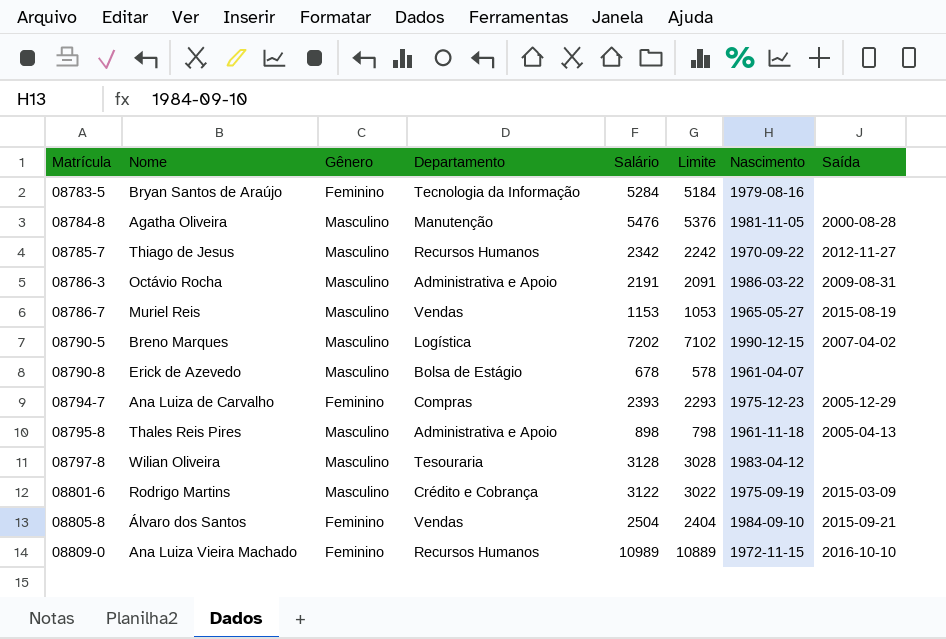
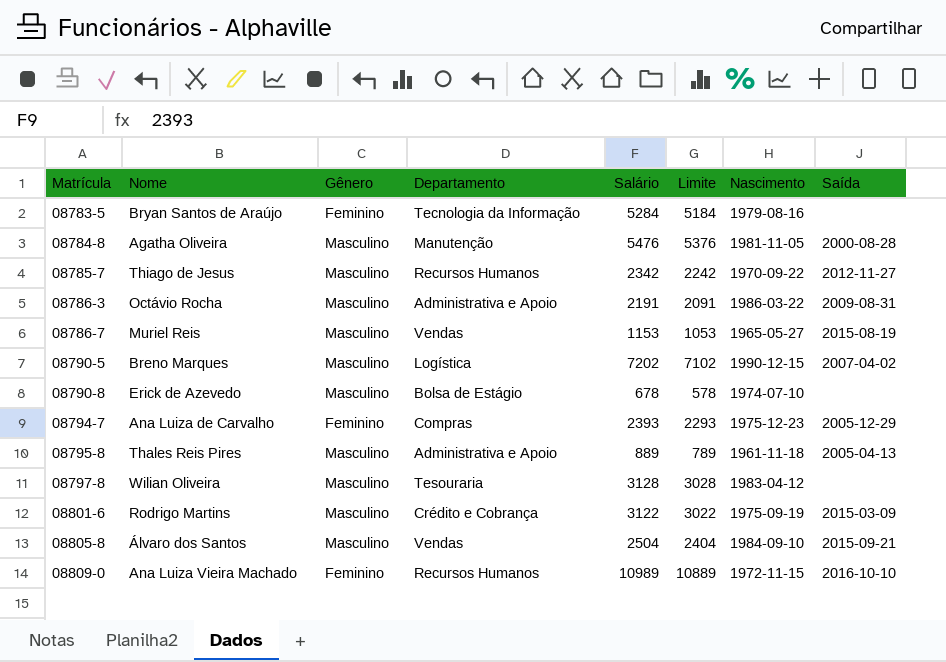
08790-8 | Nascimento: 1961-04-07 -> 1974-07-10
08795-8 | Salário: 898 -> 889
08795-8 | Limite: 798 -> 789
08805-8 | Gênero: Feminino -> Masculino

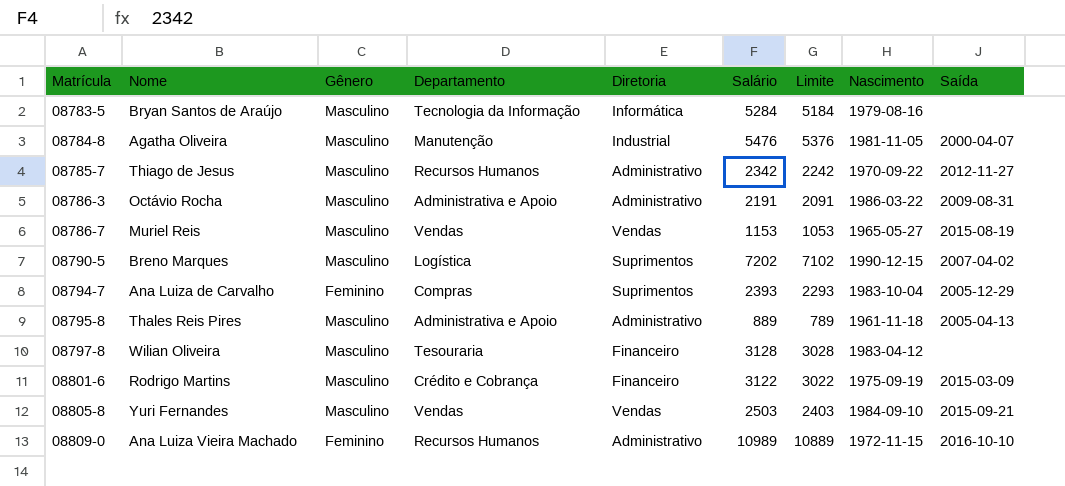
column Diretoria | position: none -> 5
row 08790-8: Erick de Azevedo | Masculino | Bolsa de Estágio | 678 | 578 | 1974-07-10 | none -> none
08783-5 | Gênero: Feminino -> Masculino
08784-8 | Saída: 2000-08-28 -> 2000-04-07
08794-7 | Nascimento: 1975-12-23 -> 1983-10-04
08805-8 | Nome: Álvaro dos Santos -> Yuri Fernandes
08805-8 | Salário: 2504 -> 2503
08805-8 | Limite: 2404 -> 2403

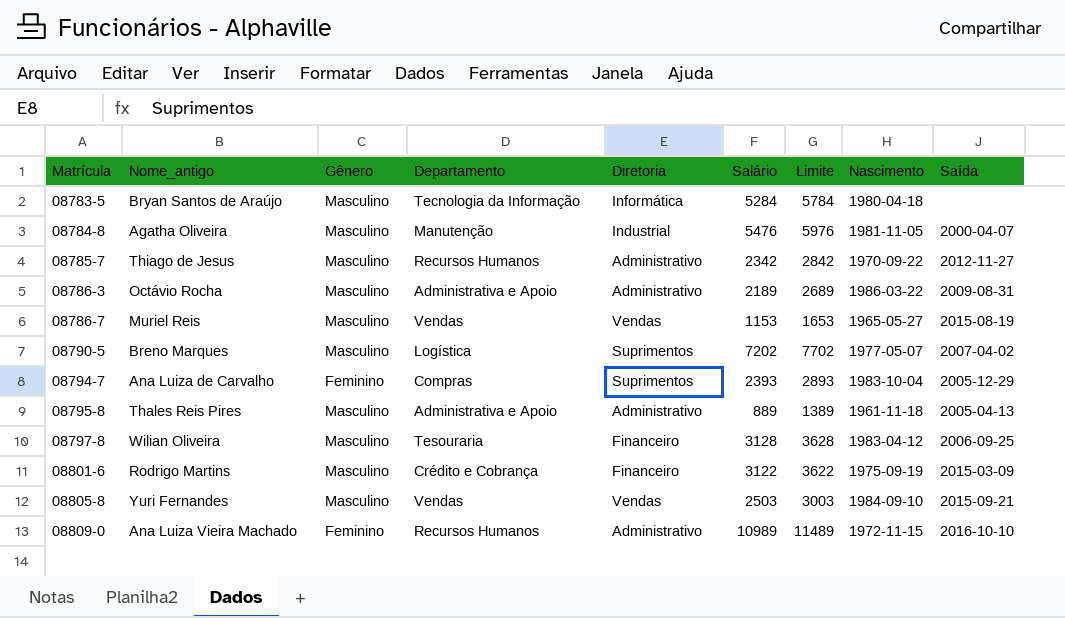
column name: Nome -> Nome_antigo
column Limite | formula: [Salário] - 100 -> [Salário] + 500
08783-5 | Nascimento: 1979-08-16 -> 1980-04-18
08786-3 | Salário: 2191 -> 2189
08790-5 | Nascimento: 1990-12-15 -> 1977-05-07
08797-8 | Saída: none -> 2006-09-25

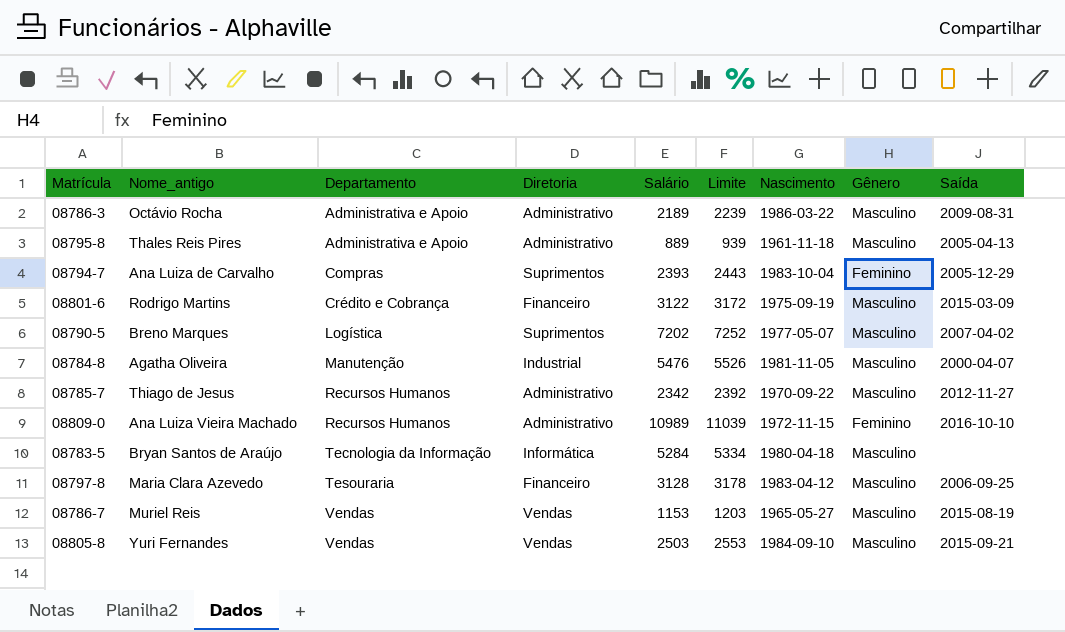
row order: Matrícula ascending -> Departamento ascending
column Limite | formula: [Salário] + 500 -> [Salário] + 50
column Gênero | position: 3 -> 8
08797-8 | Nome_antigo: Wilian Oliveira -> Maria Clara Azevedo

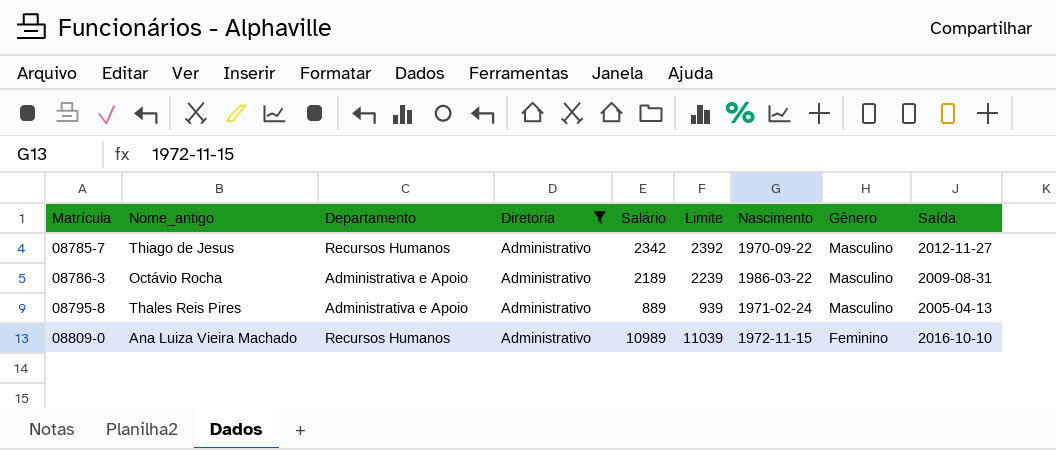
filter: none -> Diretoria = Administrativo
row order: Departamento ascending -> Matrícula ascending
08795-8 | Nascimento: 1961-11-18 -> 1971-02-24

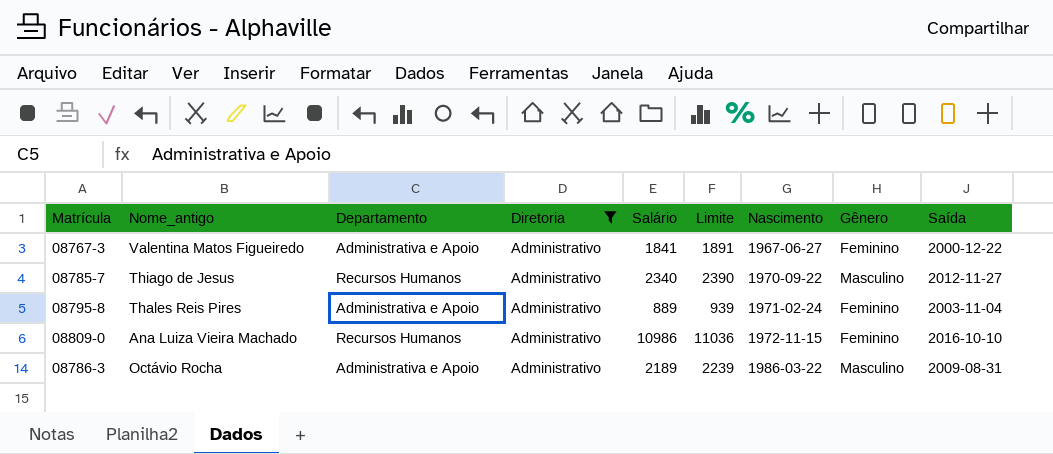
row order: Matrícula ascending -> Nascimento ascending
row 08767-3: none -> Valentina Matos Figueiredo | Administrativa e Apoio | Administrativo | 1841 | 1891 | 1967-06-27 | Feminino | 2000-12-22
08785-7 | Salário: 2342 -> 2340
08785-7 | Limite: 2392 -> 2390
08795-8 | Gênero: Masculino -> Feminino
08795-8 | Saída: 2005-04-13 -> 2003-11-04
08809-0 | Salário: 10989 -> 10986
08809-0 | Limite: 11039 -> 11036

